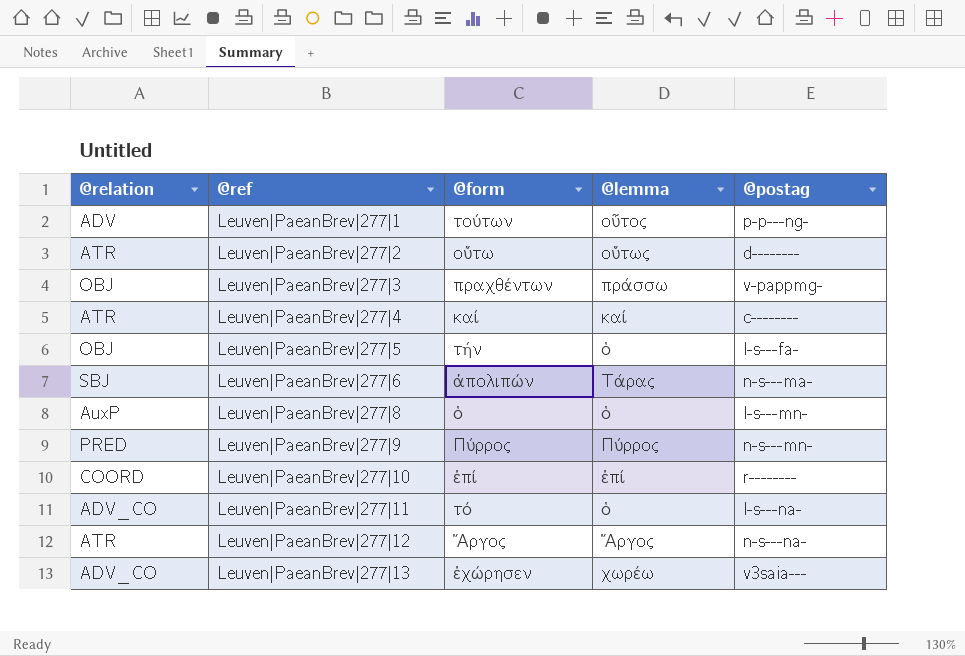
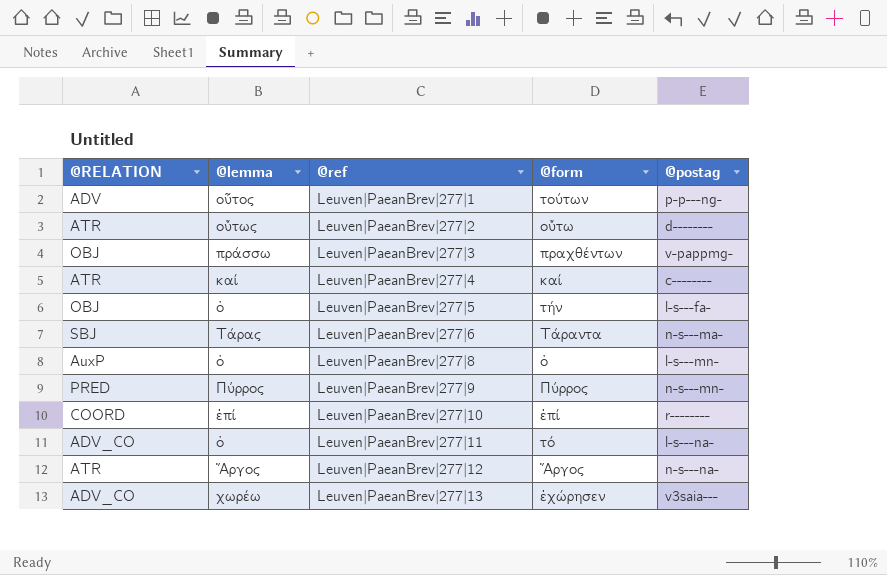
column name: @relation -> @RELATION
column @lemma | position: 4 -> 2
Leuven|PaeanBrev|277|6 | @form: ἀπολιπών -> Τάραντα

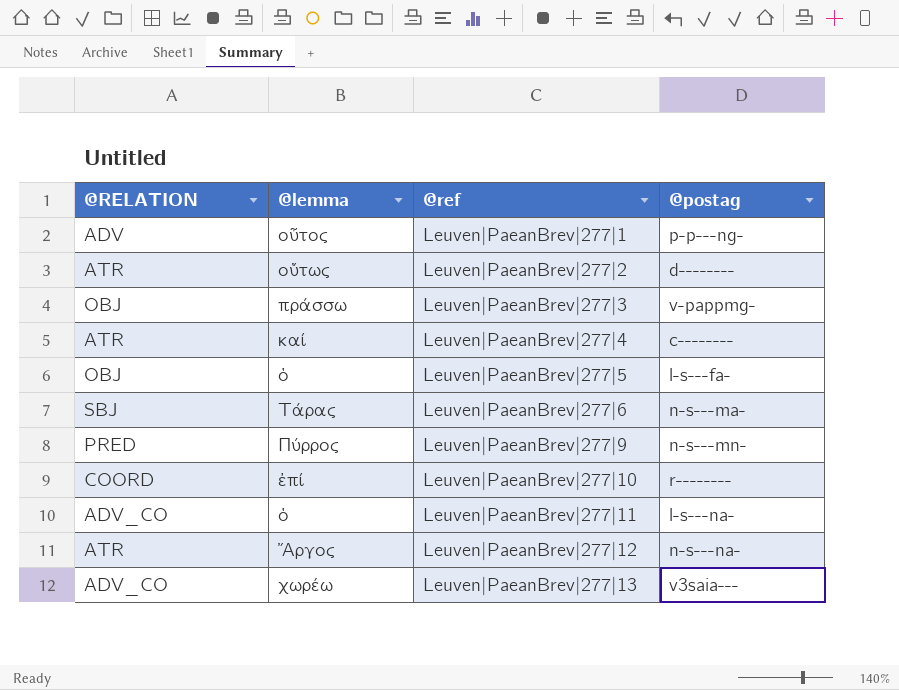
column @form | position: 4 -> none
row Leuven|PaeanBrev|277|8: AuxP | ὁ | ὁ | l-s---mn- -> none

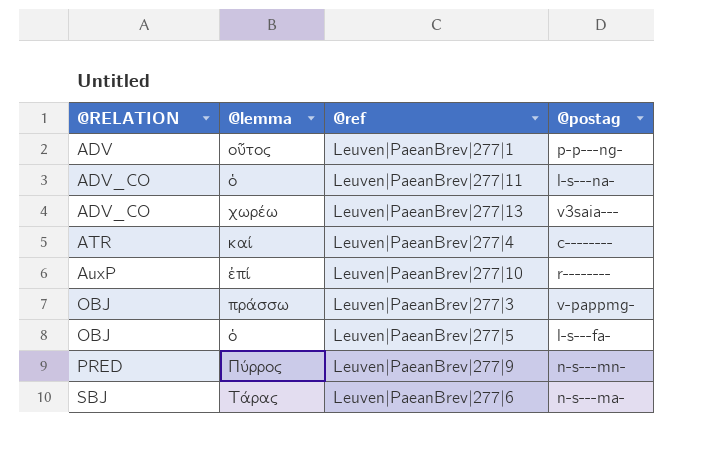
row order: @ref ascending -> @RELATION ascending
row Leuven|PaeanBrev|277|2: ATR | οὕτως | d-------- -> none
row Leuven|PaeanBrev|277|12: ATR | Ἄργος | n-s---na- -> none
Leuven|PaeanBrev|277|10 | @RELATION: COORD -> AuxP

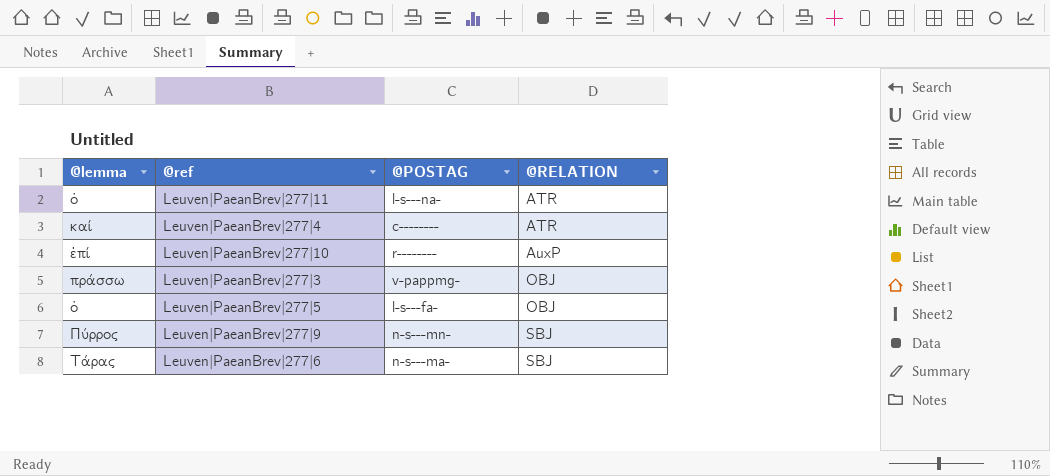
column name: @postag -> @POSTAG
column @RELATION | position: 1 -> 4
row Leuven|PaeanBrev|277|1: ADV | οὗτος | p-p---ng- -> none
row Leuven|PaeanBrev|277|13: ADV_CO | χωρέω | v3saia--- -> none
Leuven|PaeanBrev|277|11 | @RELATION: ADV_CO -> ATR
Leuven|PaeanBrev|277|9 | @RELATION: PRED -> SBJ

